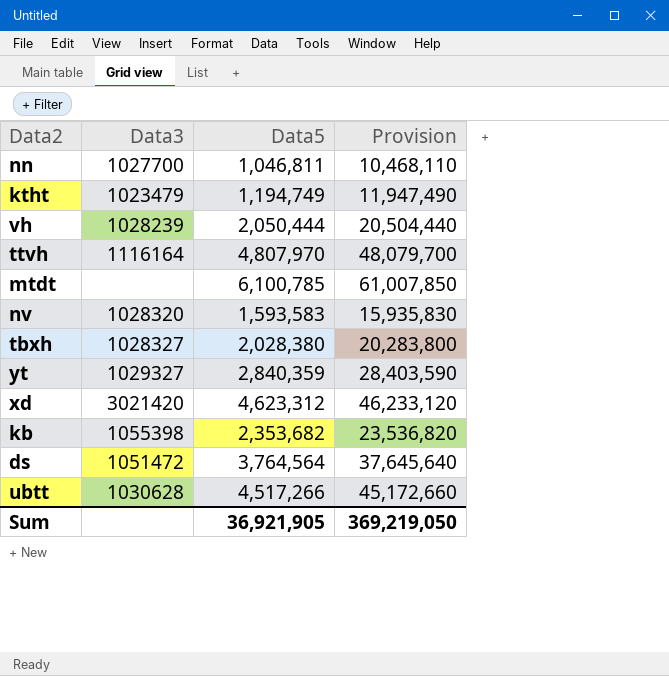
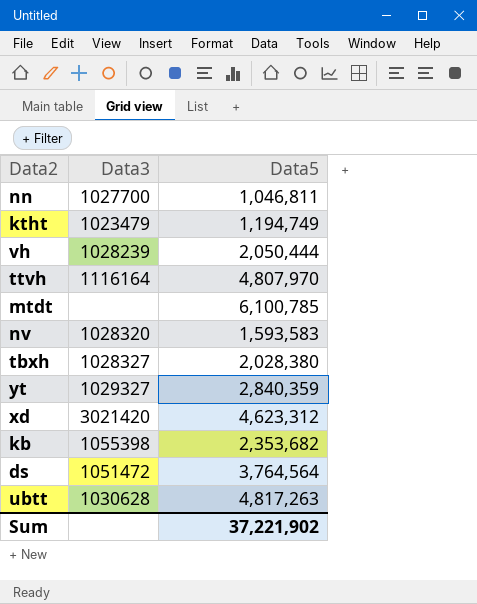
column Provision | formula: [Data5] * 10 -> none
ubtt | Data5: 4,517,266 -> 4,817,263
Sum | Data5: 36,921,905 -> 37,221,902

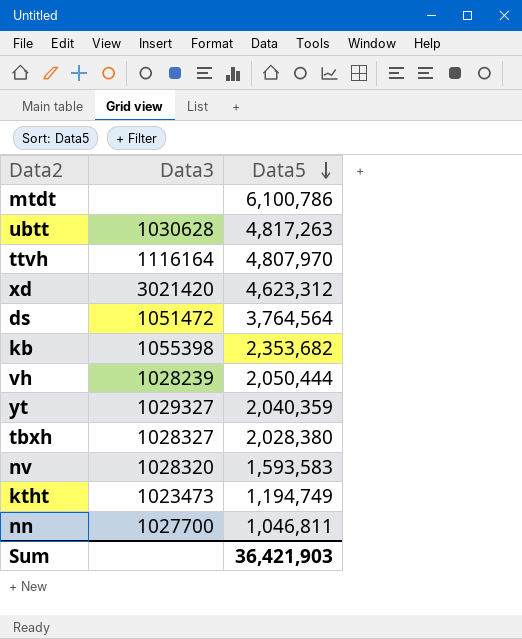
row order: none -> Data5 descending
mtdt | Data5: 6,100,785 -> 6,100,786
yt | Data5: 2,840,359 -> 2,040,359
ktht | Data3: 1023479 -> 1023473
Sum | Data5: 37,221,902 -> 36,421,903

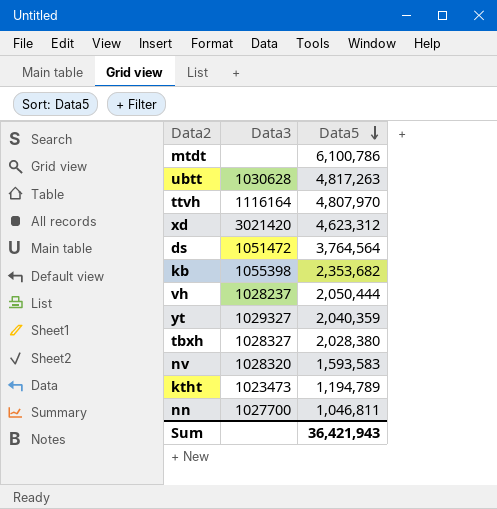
vh | Data3: 1028239 -> 1028237
ktht | Data5: 1,194,749 -> 1,194,789
Sum | Data5: 36,421,903 -> 36,421,943

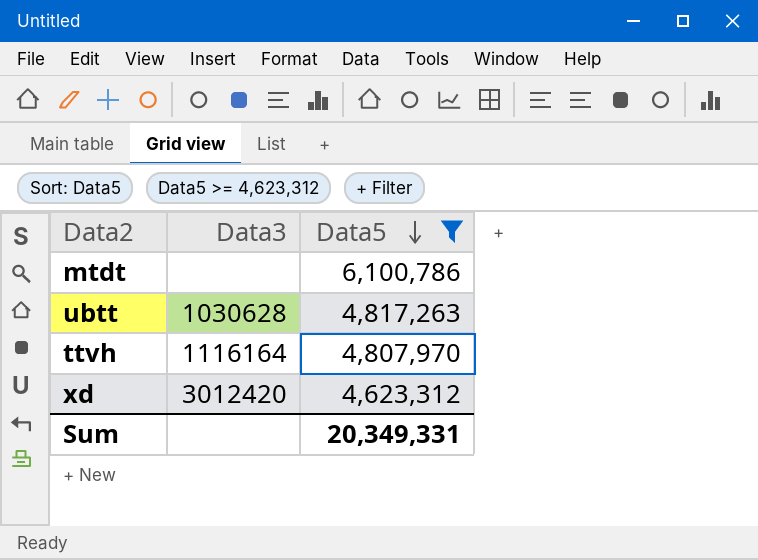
filter: none -> Data5 >= 4,623,312
xd | Data3: 3021420 -> 3012420
Sum | Data5: 36,421,943 -> 20,349,331

